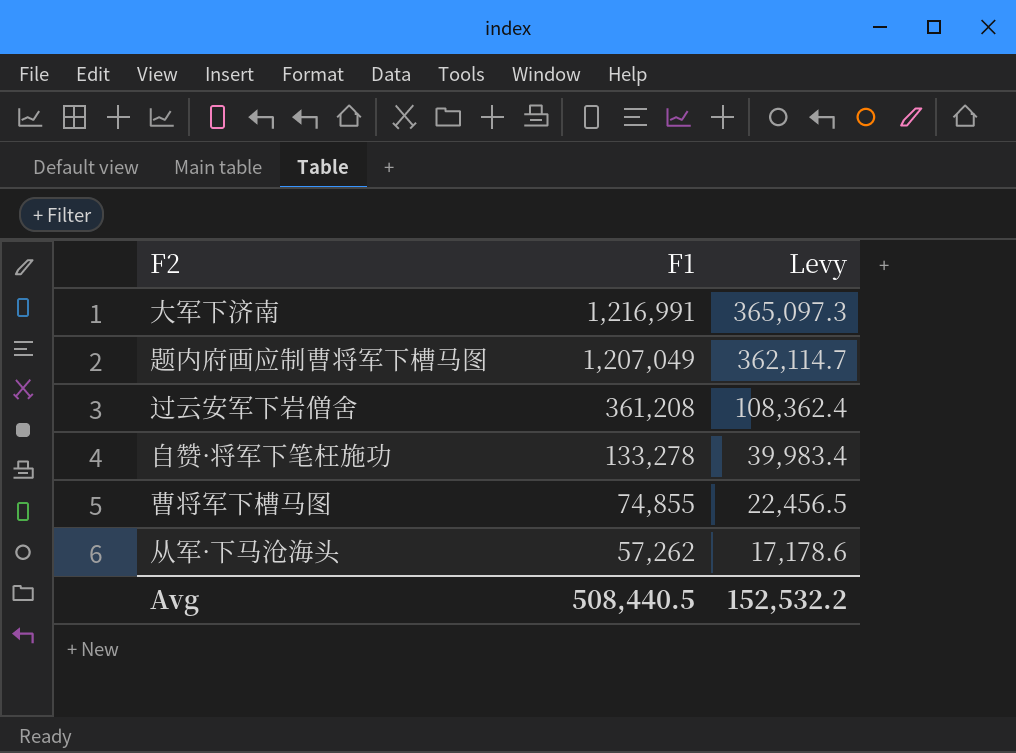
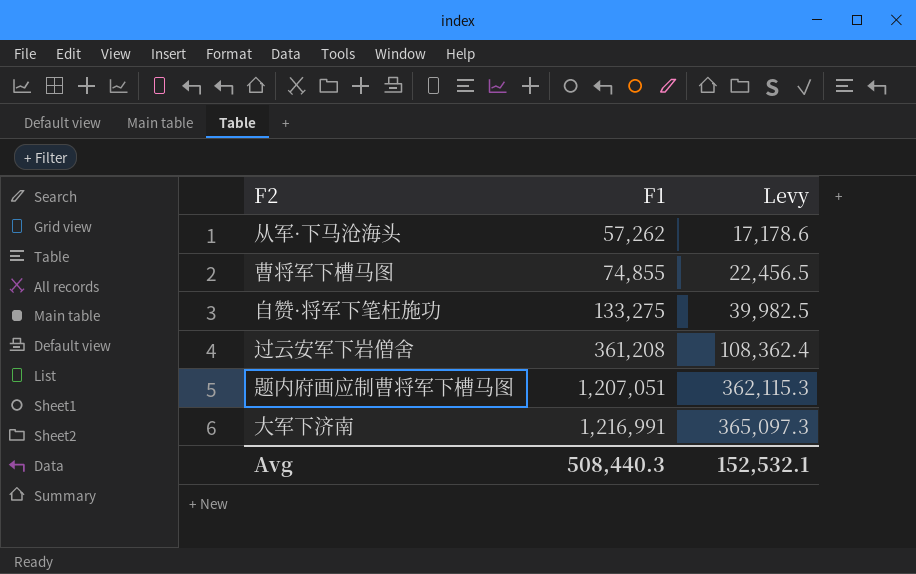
row order: F1 descending -> F1 ascending
自赞·将军下笔枉施功 | F1: 133,278 -> 133,275
自赞·将军下笔枉施功 | Levy: 39,983.4 -> 39,982.5
题内府画应制曹将军下槽马图 | F1: 1,207,049 -> 1,207,051
题内府画应制曹将军下槽马图 | Levy: 362,114.7 -> 362,115.3
Avg | F1: 508,440.5 -> 508,440.3
Avg | Levy: 152,532.2 -> 152,532.1

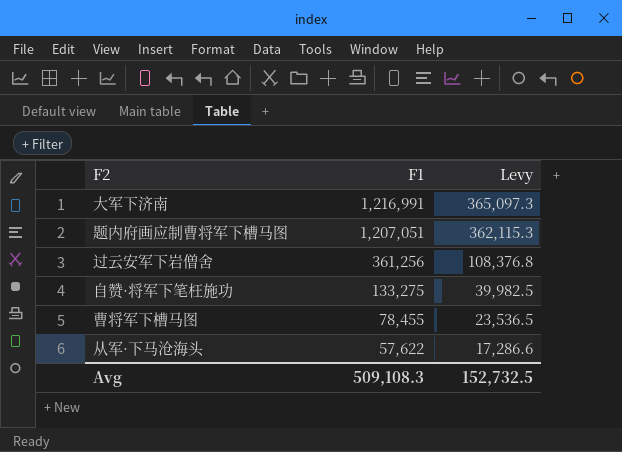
row order: F1 ascending -> F1 descending
过云安军下岩僧舍 | F1: 361,208 -> 361,256
过云安军下岩僧舍 | Levy: 108,362.4 -> 108,376.8
曹将军下槽马图 | F1: 74,855 -> 78,455
曹将军下槽马图 | Levy: 22,456.5 -> 23,536.5
从军·下马沧海头 | F1: 57,262 -> 57,622
从军·下马沧海头 | Levy: 17,178.6 -> 17,286.6
Avg | F1: 508,440.3 -> 509,108.3
Avg | Levy: 152,532.1 -> 152,732.5

